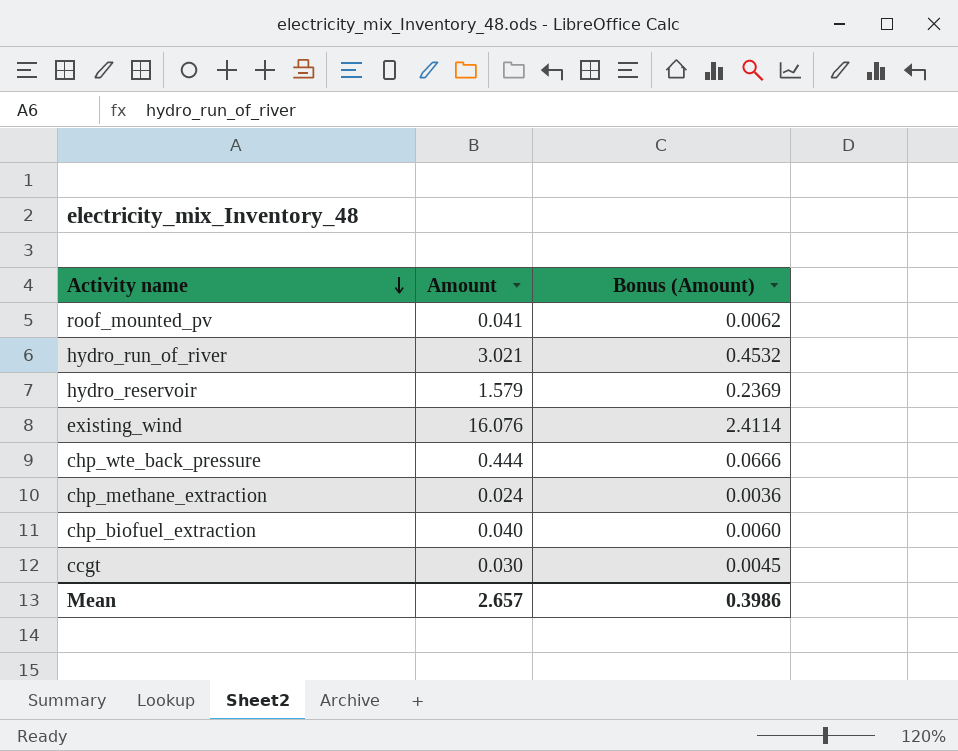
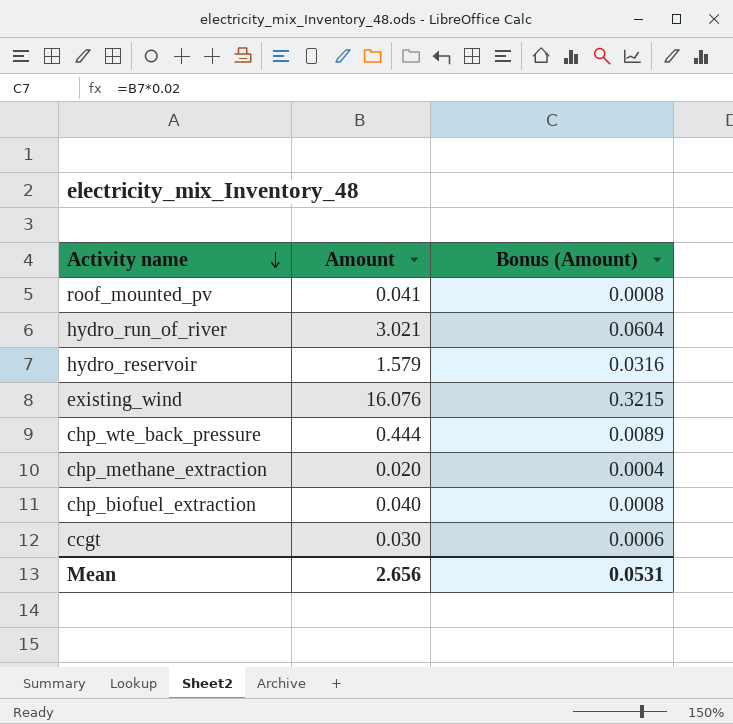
column Bonus (Amount) | formula: [Amount] * 0.15 -> [Amount] * 0.02
chp_methane_extraction | Amount: 0.024 -> 0.020
Mean | Amount: 2.657 -> 2.656
Mean | Bonus (Amount): 0.3986 -> 0.0531

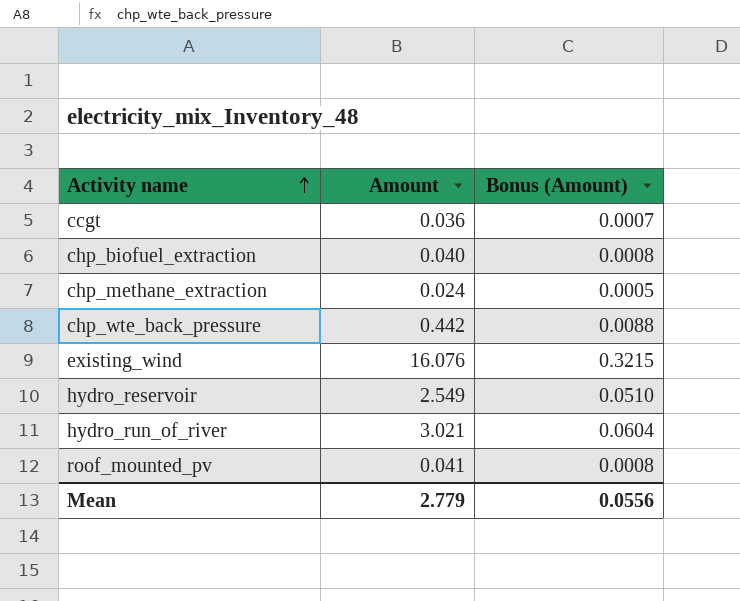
row order: Activity name descending -> Activity name ascending
ccgt | Amount: 0.030 -> 0.036
ccgt | Bonus (Amount): 0.0006 -> 0.0007
chp_methane_extraction | Amount: 0.020 -> 0.024
chp_methane_extraction | Bonus (Amount): 0.0004 -> 0.0005
chp_wte_back_pressure | Amount: 0.444 -> 0.442
chp_wte_back_pressure | Bonus (Amount): 0.0089 -> 0.0088
hydro_reservoir | Amount: 1.579 -> 2.549
hydro_reservoir | Bonus (Amount): 0.0316 -> 0.0510
Mean | Amount: 2.656 -> 2.779
Mean | Bonus (Amount): 0.0531 -> 0.0556

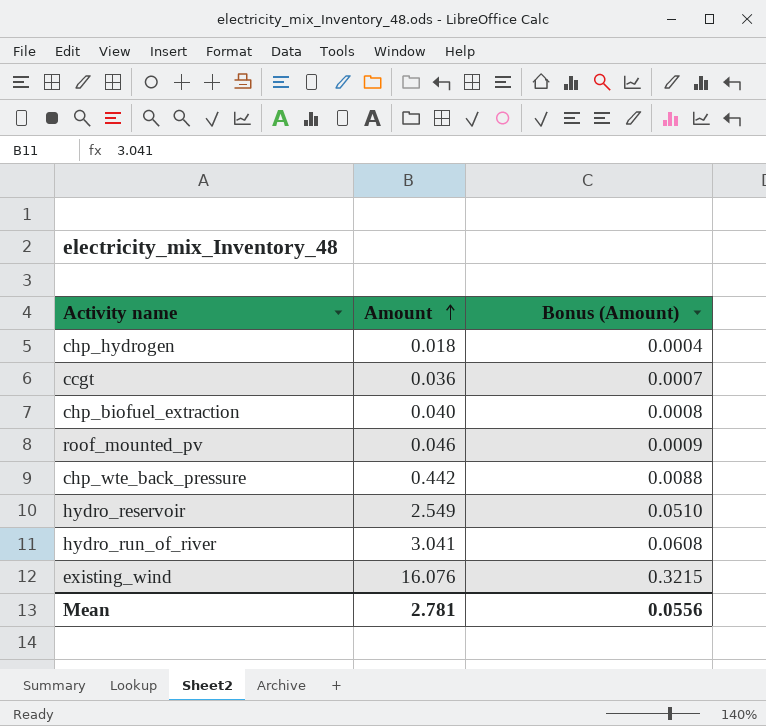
row order: Activity name ascending -> Amount ascending
row chp_methane_extraction: 0.024 | 0.0005 -> none
row chp_hydrogen: none -> 0.018 | 0.0004
roof_mounted_pv | Amount: 0.041 -> 0.046
roof_mounted_pv | Bonus (Amount): 0.0008 -> 0.0009
hydro_run_of_river | Amount: 3.021 -> 3.041
hydro_run_of_river | Bonus (Amount): 0.0604 -> 0.0608
Mean | Amount: 2.779 -> 2.781

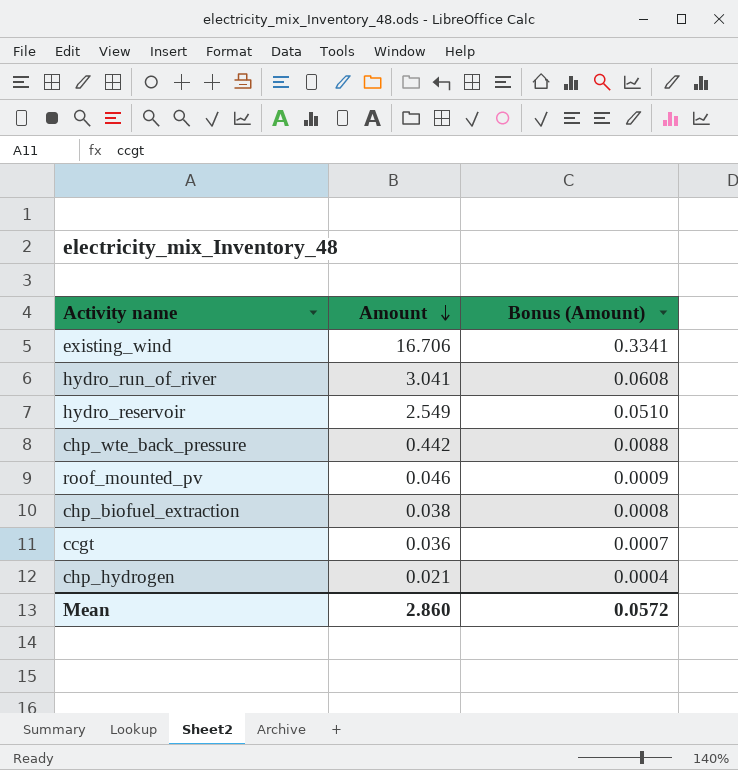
row order: Amount ascending -> Amount descending
existing_wind | Amount: 16.076 -> 16.706
existing_wind | Bonus (Amount): 0.3215 -> 0.3341
chp_biofuel_extraction | Amount: 0.040 -> 0.038
chp_hydrogen | Amount: 0.018 -> 0.021
Mean | Amount: 2.781 -> 2.860
Mean | Bonus (Amount): 0.0556 -> 0.0572

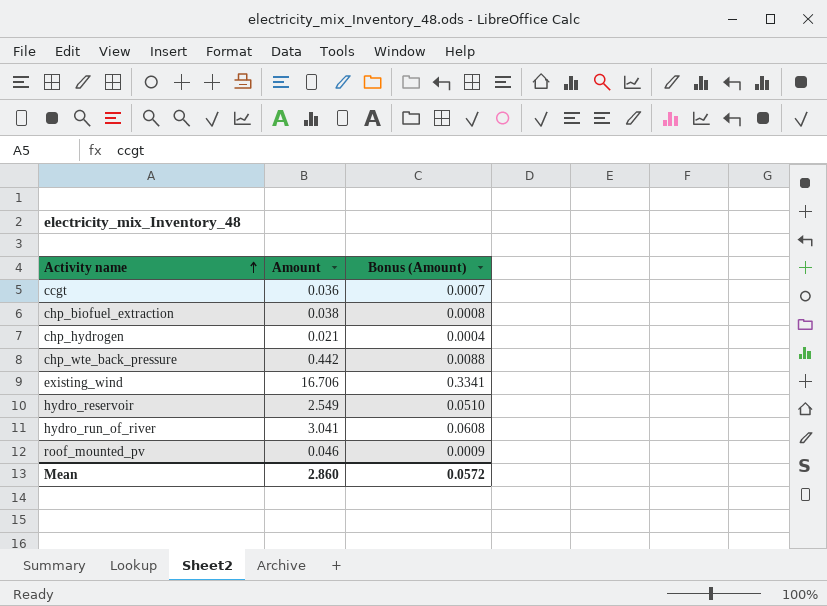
row order: Amount descending -> Activity name ascending

